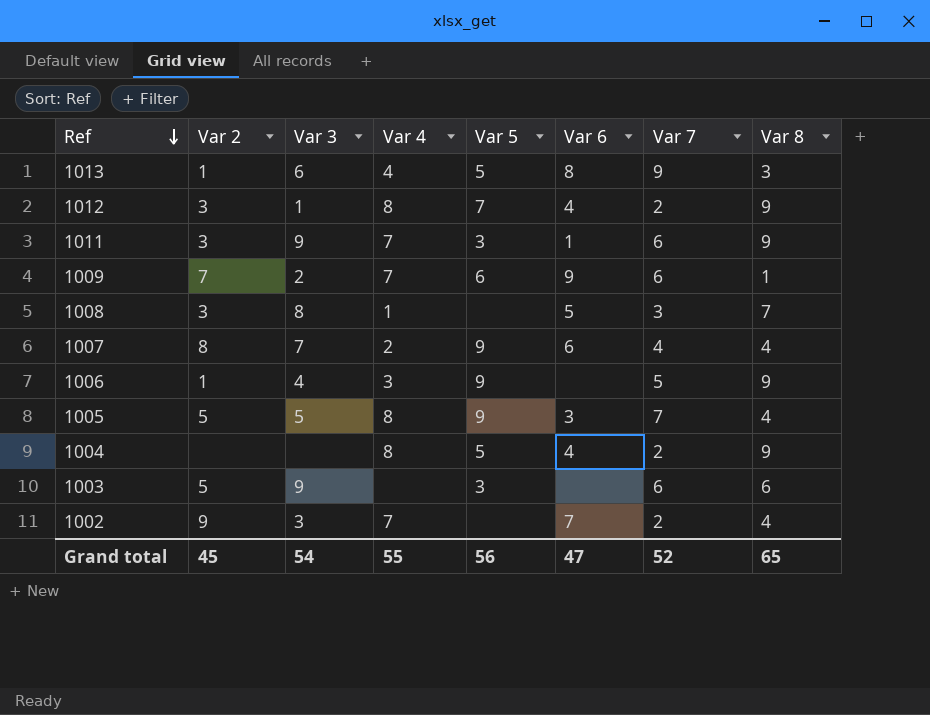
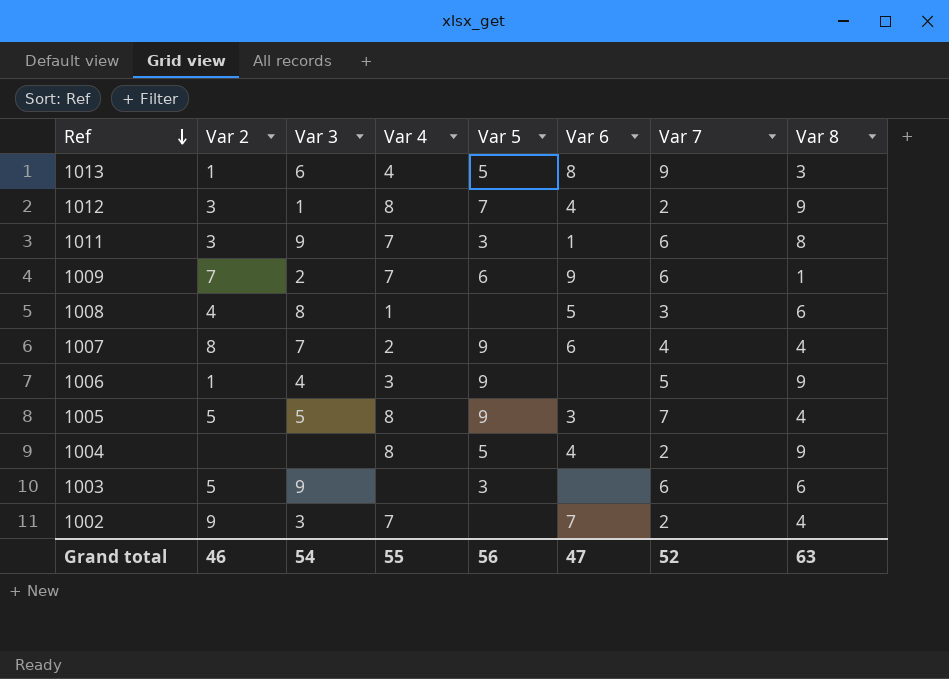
1011 | Var 8: 9 -> 8
1008 | Var 2: 3 -> 4
1008 | Var 8: 7 -> 6
Grand total | Var 2: 45 -> 46
Grand total | Var 8: 65 -> 63

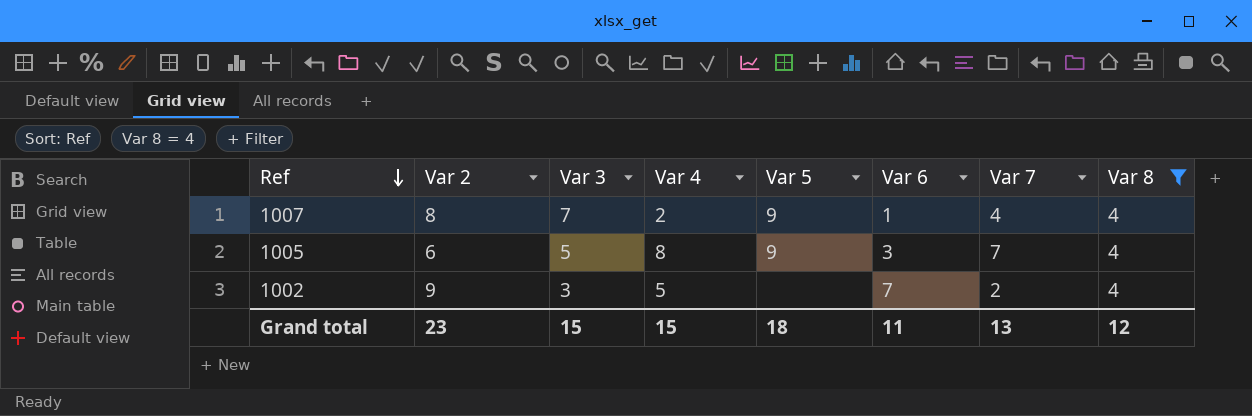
filter: none -> Var 8 = 4
1007 | Var 6: 6 -> 1
1005 | Var 2: 5 -> 6
1002 | Var 4: 7 -> 5
Grand total | Var 2: 46 -> 23
Grand total | Var 3: 54 -> 15
Grand total | Var 4: 55 -> 15
Grand total | Var 5: 56 -> 18
Grand total | Var 6: 47 -> 11
Grand total | Var 7: 52 -> 13
Grand total | Var 8: 63 -> 12

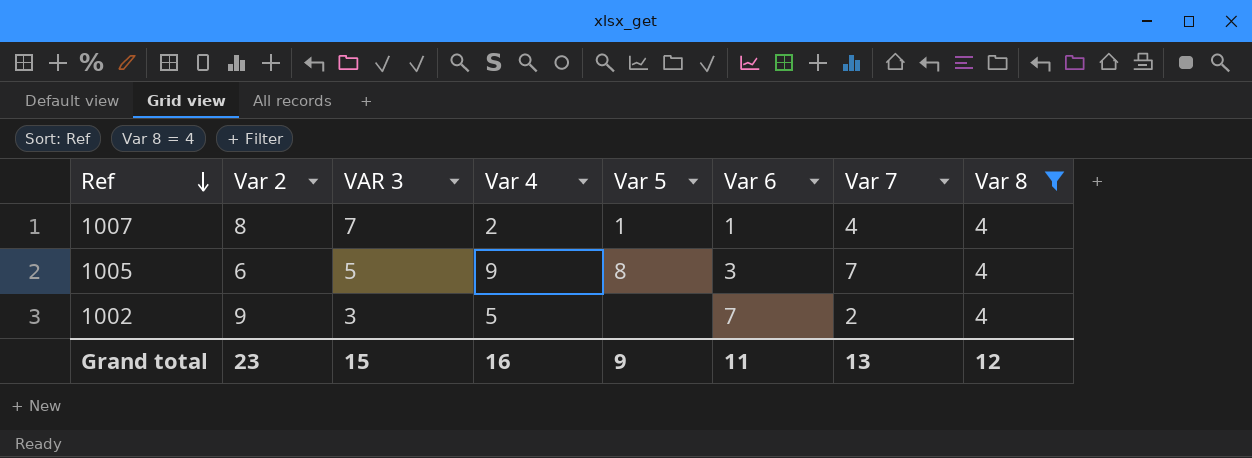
column name: Var 3 -> VAR 3
1007 | Var 5: 9 -> 1
1005 | Var 4: 8 -> 9
1005 | Var 5: 9 -> 8
Grand total | Var 4: 15 -> 16
Grand total | Var 5: 18 -> 9

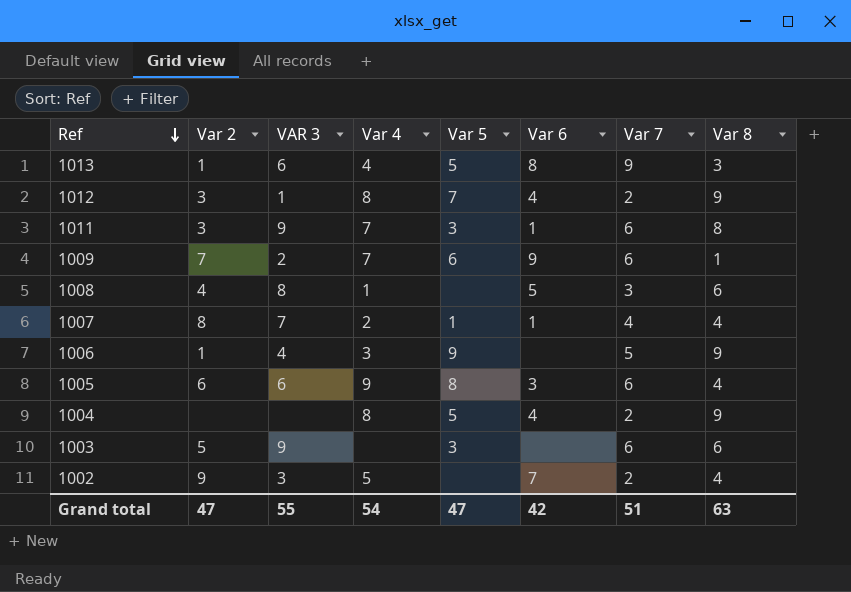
filter: Var 8 = 4 -> none
1005 | VAR 3: 5 -> 6
1005 | Var 7: 7 -> 6
Grand total | Var 2: 23 -> 47
Grand total | VAR 3: 15 -> 55
Grand total | Var 4: 16 -> 54
Grand total | Var 5: 9 -> 47
Grand total | Var 6: 11 -> 42
Grand total | Var 7: 13 -> 51
Grand total | Var 8: 12 -> 63

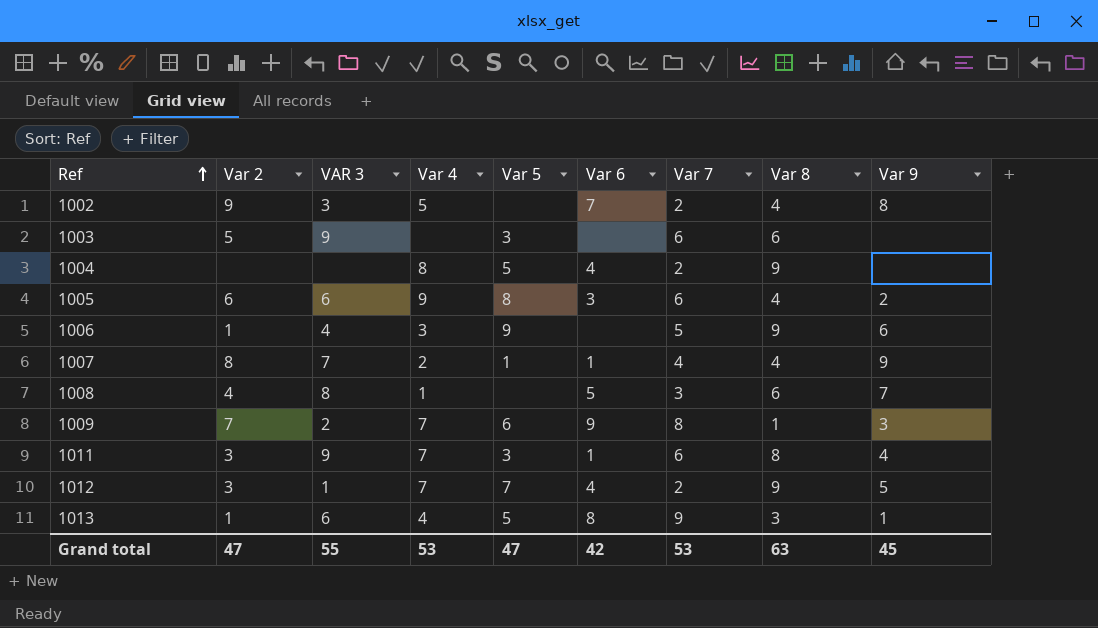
row order: Ref descending -> Ref ascending
column Var 9 | position: none -> 9
1009 | Var 7: 6 -> 8
1012 | Var 4: 8 -> 7
Grand total | Var 4: 54 -> 53
Grand total | Var 7: 51 -> 53

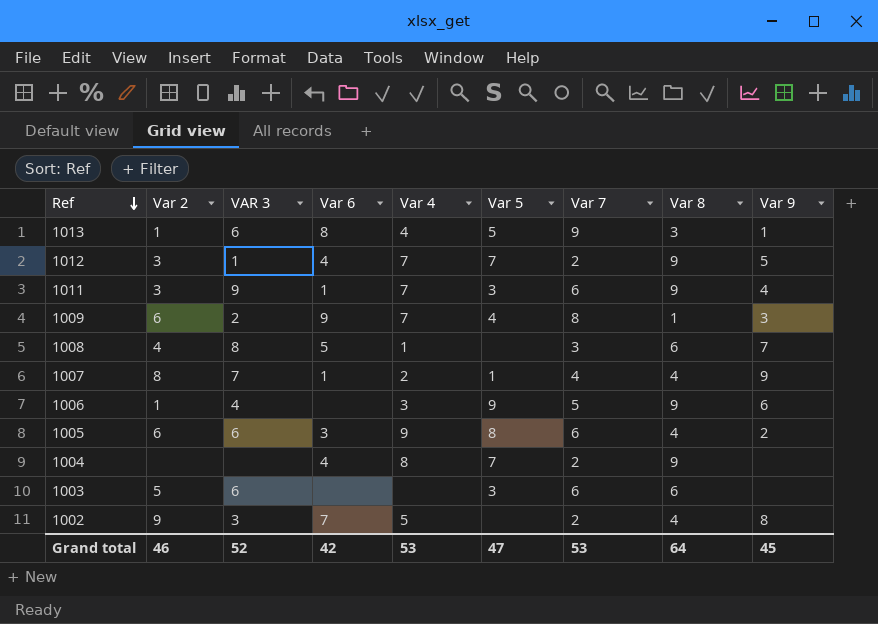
row order: Ref ascending -> Ref descending
column Var 6 | position: 6 -> 4
1011 | Var 8: 8 -> 9
1009 | Var 2: 7 -> 6
1009 | Var 5: 6 -> 4
1004 | Var 5: 5 -> 7
1003 | VAR 3: 9 -> 6
Grand total | Var 2: 47 -> 46
Grand total | VAR 3: 55 -> 52
Grand total | Var 8: 63 -> 64

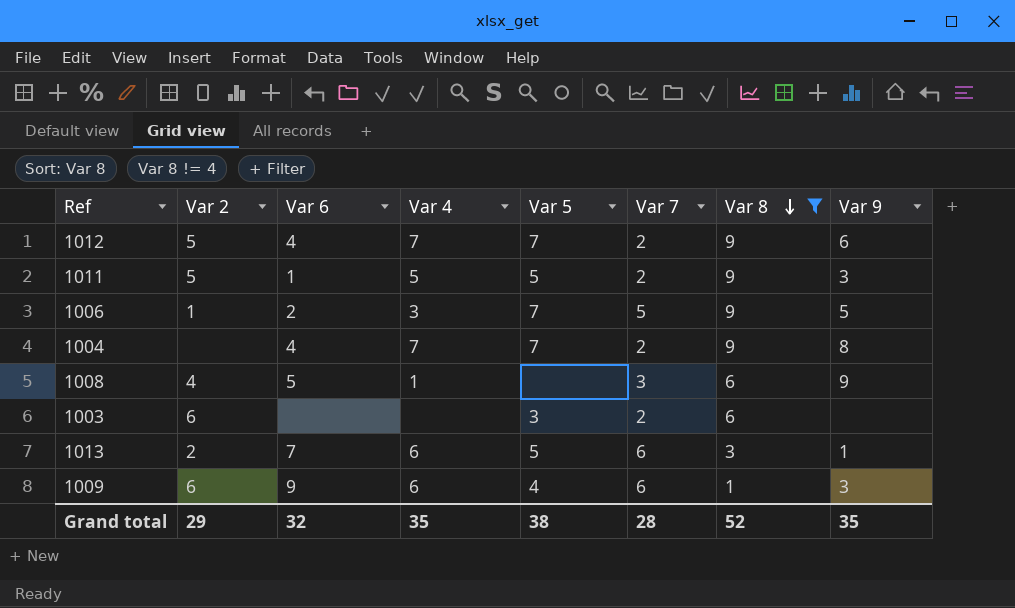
filter: none -> Var 8 != 4
row order: Ref descending -> Var 8 descending
column VAR 3 | position: 3 -> none
1012 | Var 2: 3 -> 5
1012 | Var 9: 5 -> 6
1011 | Var 2: 3 -> 5
1011 | Var 4: 7 -> 5
1011 | Var 5: 3 -> 5
1011 | Var 7: 6 -> 2
1011 | Var 9: 4 -> 3
1006 | Var 6: none -> 2
1006 | Var 5: 9 -> 7
1006 | Var 9: 6 -> 5
1004 | Var 4: 8 -> 7
1004 | Var 9: none -> 8
1008 | Var 9: 7 -> 9
1003 | Var 2: 5 -> 6
1003 | Var 7: 6 -> 2
1013 | Var 2: 1 -> 2
1013 | Var 6: 8 -> 7
1013 | Var 4: 4 -> 6
1013 | Var 7: 9 -> 6
1009 | Var 4: 7 -> 6
1009 | Var 7: 8 -> 6
Grand total | Var 2: 46 -> 29
Grand total | Var 6: 42 -> 32
Grand total | Var 4: 53 -> 35
Grand total | Var 5: 47 -> 38
Grand total | Var 7: 53 -> 28
Grand total | Var 8: 64 -> 52
Grand total | Var 9: 45 -> 35

